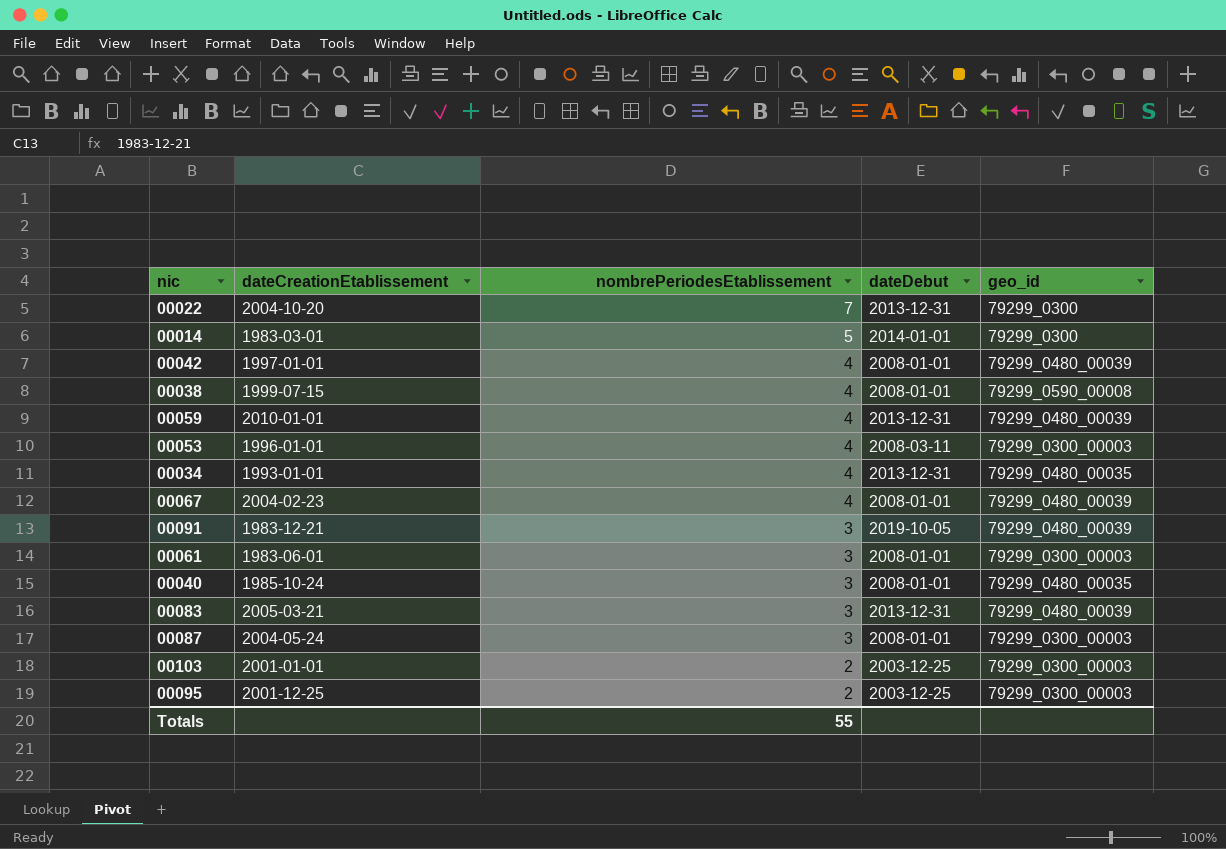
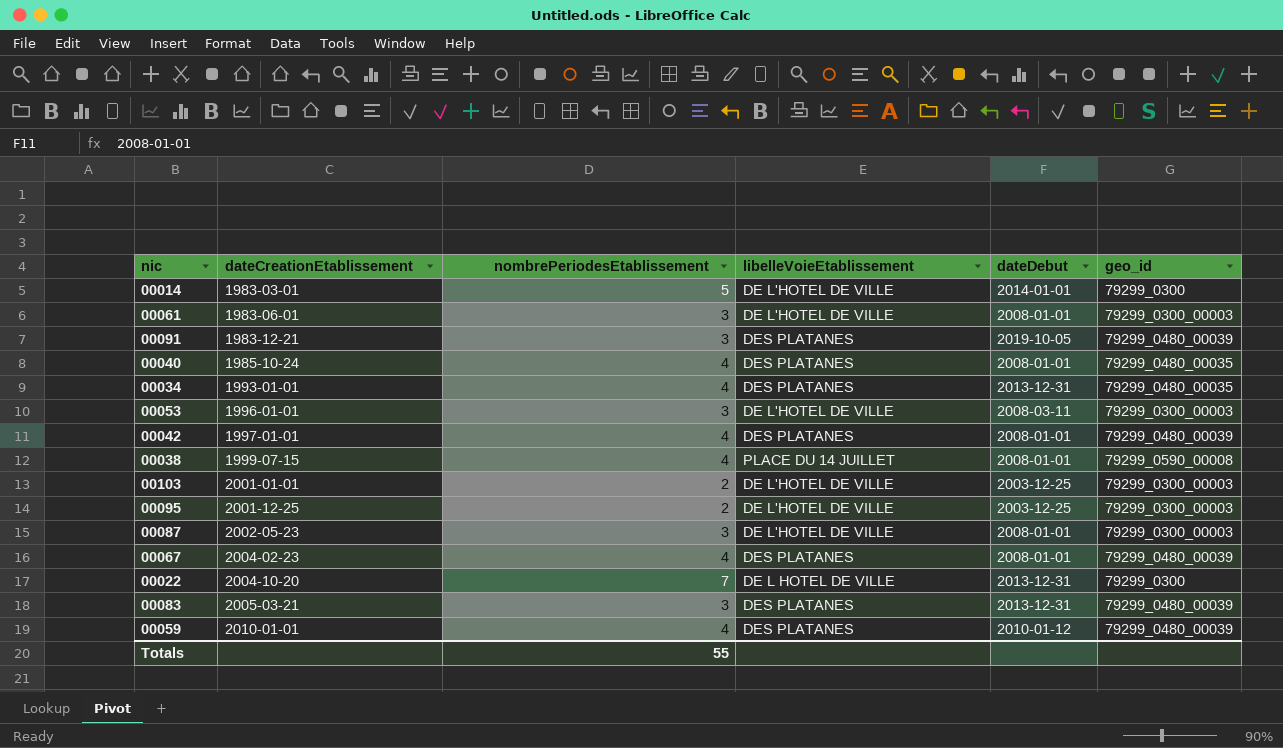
row order: nombrePeriodesEtablissement descending -> dateCreationEtablissement ascending
column libelleVoieEtablissement | position: none -> 4
00040 | nombrePeriodesEtablissement: 3 -> 4
00053 | nombrePeriodesEtablissement: 4 -> 3
00087 | dateCreationEtablissement: 2004-05-24 -> 2002-05-23
00059 | dateDebut: 2013-12-31 -> 2010-01-12

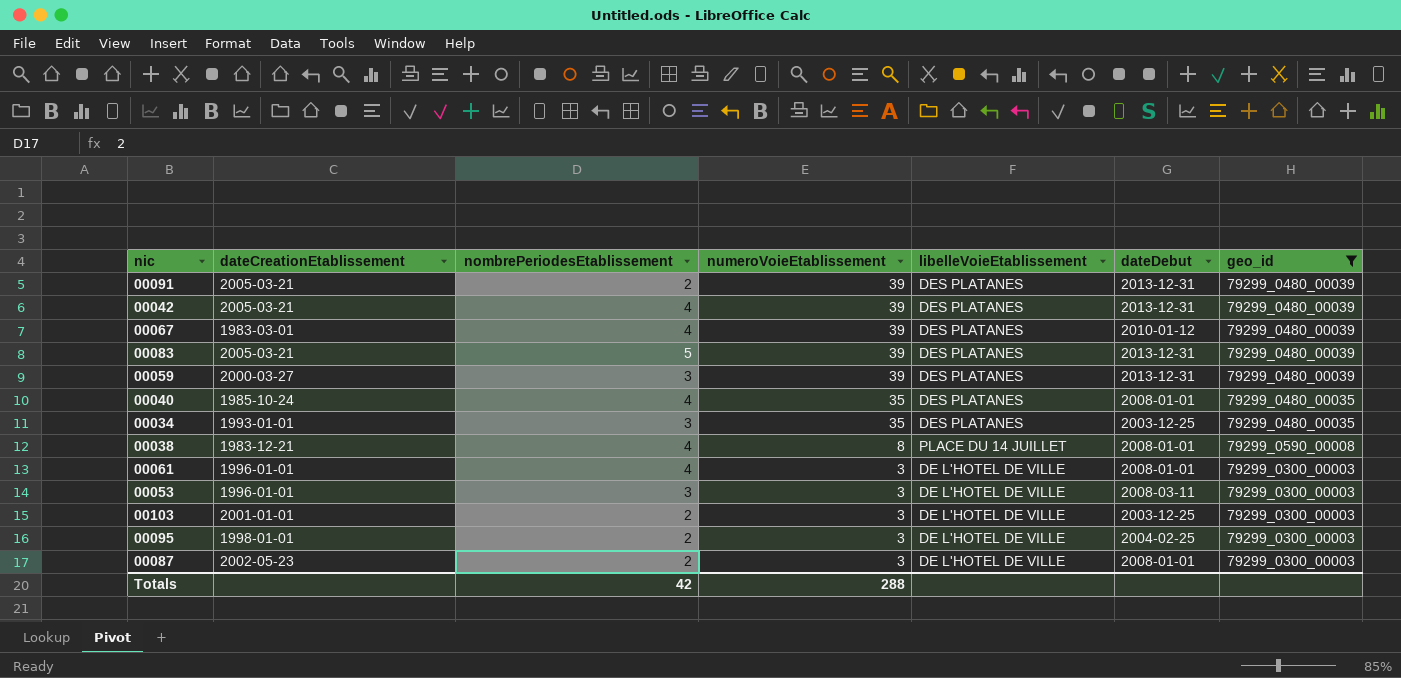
filter: none -> geo_id != 79299_0300
row order: dateCreationEtablissement ascending -> numeroVoieEtablissement descending
column numeroVoieEtablissement | position: none -> 4
00091 | dateCreationEtablissement: 1983-12-21 -> 2005-03-21
00091 | nombrePeriodesEtablissement: 3 -> 2
00091 | dateDebut: 2019-10-05 -> 2013-12-31
00042 | dateCreationEtablissement: 1997-01-01 -> 2005-03-21
00042 | dateDebut: 2008-01-01 -> 2013-12-31
00067 | dateCreationEtablissement: 2004-02-23 -> 1983-03-01
00067 | dateDebut: 2008-01-01 -> 2010-01-12
00083 | nombrePeriodesEtablissement: 3 -> 5
00059 | dateCreationEtablissement: 2010-01-01 -> 2000-03-27
00059 | nombrePeriodesEtablissement: 4 -> 3
00059 | dateDebut: 2010-01-12 -> 2013-12-31
00034 | nombrePeriodesEtablissement: 4 -> 3
00034 | dateDebut: 2013-12-31 -> 2003-12-25
00038 | dateCreationEtablissement: 1999-07-15 -> 1983-12-21
00061 | dateCreationEtablissement: 1983-06-01 -> 1996-01-01
00061 | nombrePeriodesEtablissement: 3 -> 4
00095 | dateCreationEtablissement: 2001-12-25 -> 1998-01-01
00095 | dateDebut: 2003-12-25 -> 2004-02-25
00087 | nombrePeriodesEtablissement: 3 -> 2
Totals | nombrePeriodesEtablissement: 55 -> 42

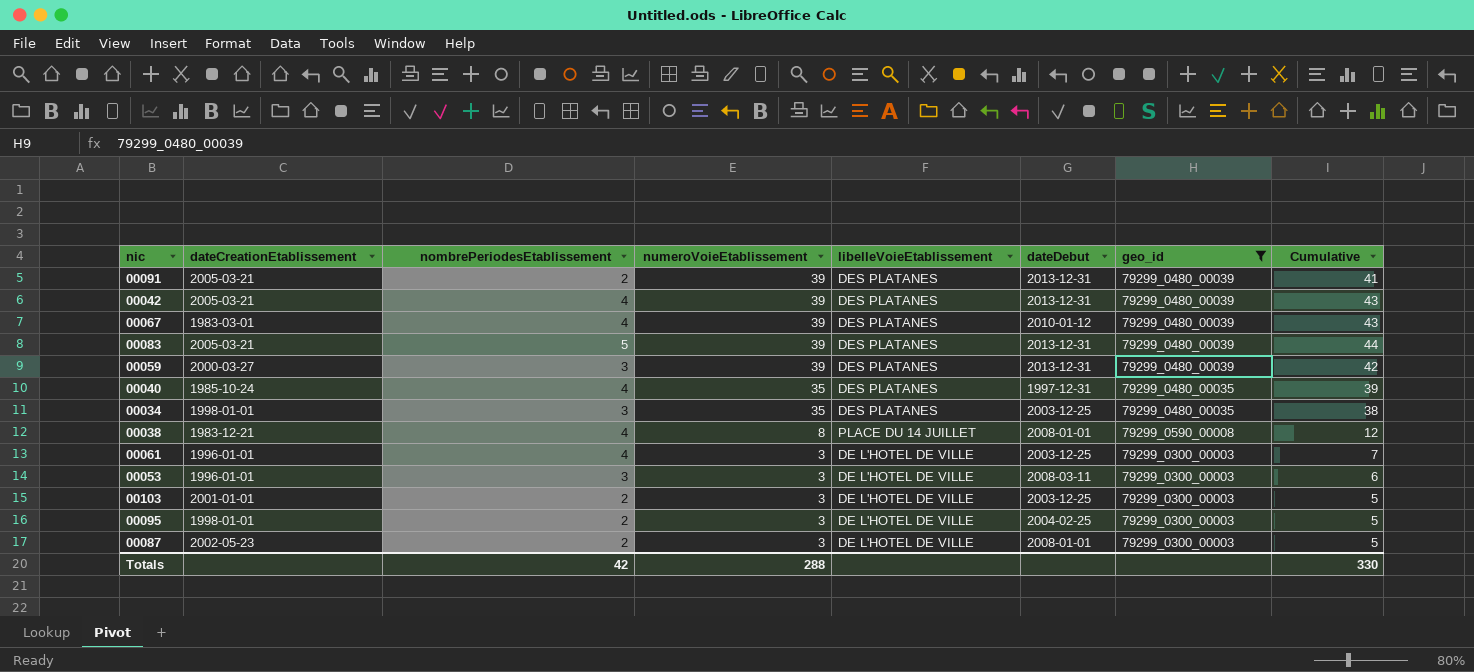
column Cumulative | formula: none -> [nombrePeriodesEtablissement] + [numeroVoieEtablissement]
00040 | dateDebut: 2008-01-01 -> 1997-12-31
00034 | dateCreationEtablissement: 1993-01-01 -> 1998-01-01
00061 | dateDebut: 2008-01-01 -> 2003-12-25

